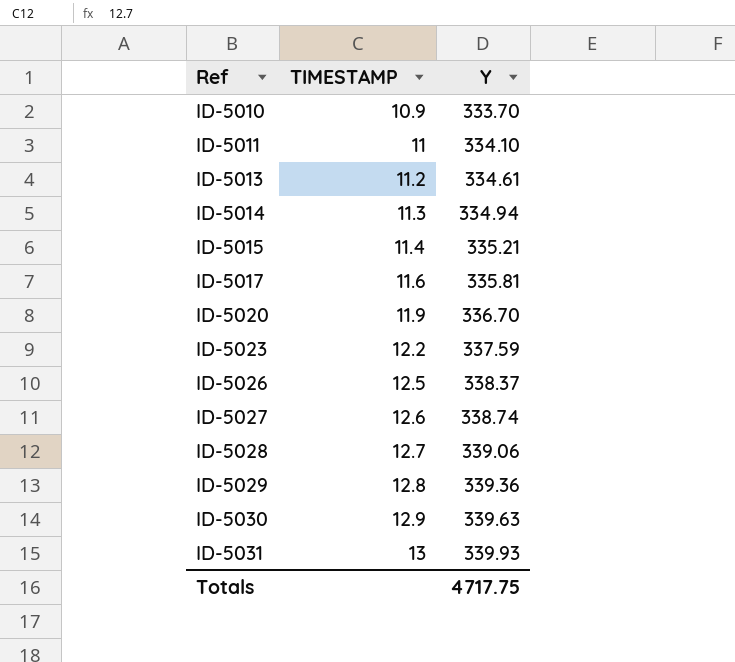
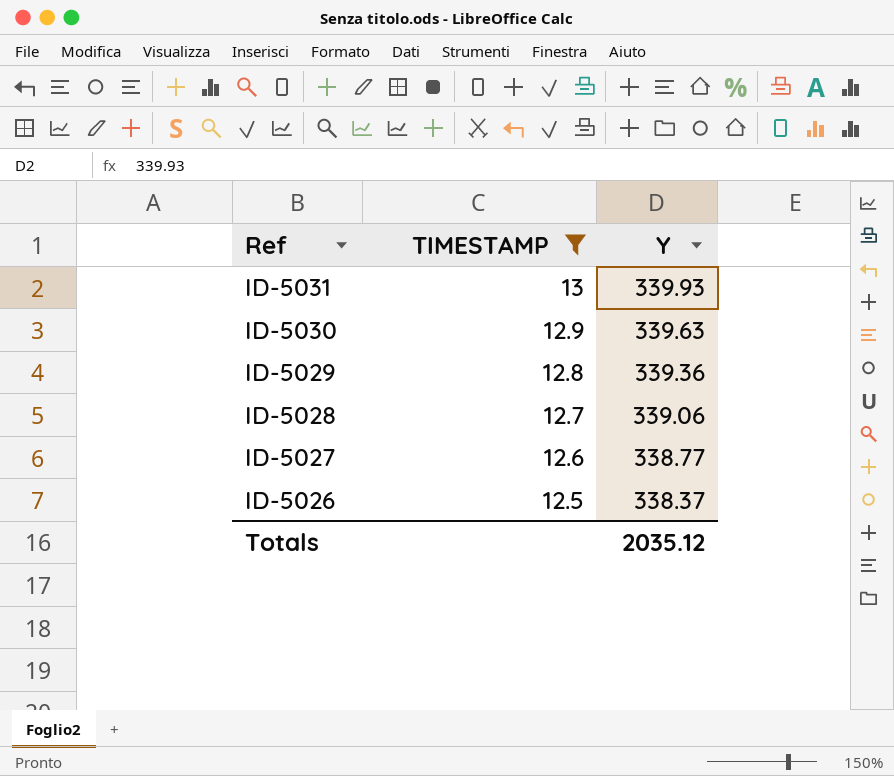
filter: none -> TIMESTAMP >= 12.5
row order: Ref ascending -> Ref descending
ID-5027 | Y: 338.74 -> 338.77
Totals | Y: 4717.75 -> 2035.12

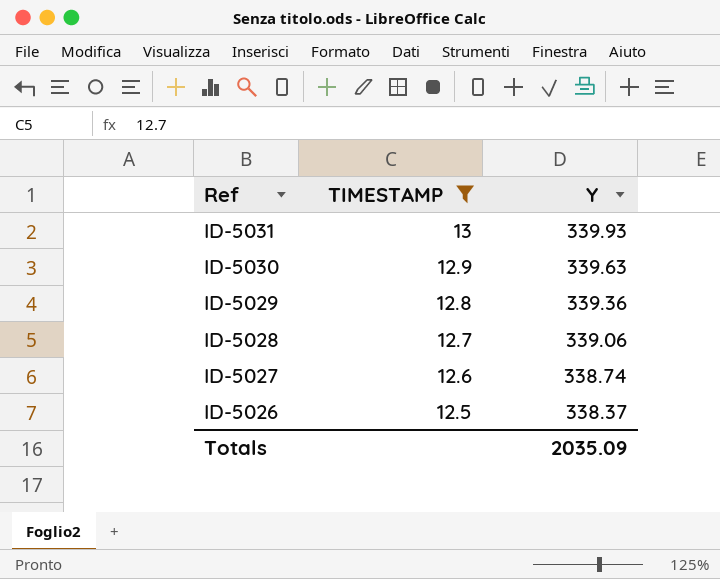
ID-5027 | Y: 338.77 -> 338.74
Totals | Y: 2035.12 -> 2035.09

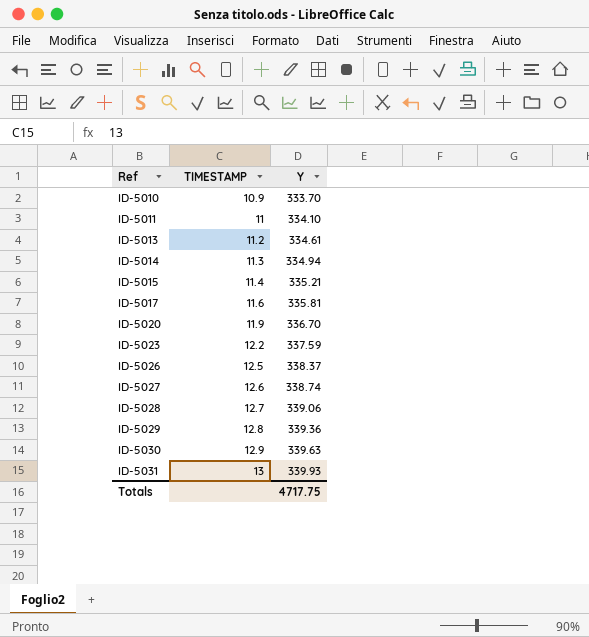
filter: TIMESTAMP >= 12.5 -> none
row order: Ref descending -> Ref ascending
Totals | Y: 2035.09 -> 4717.75

